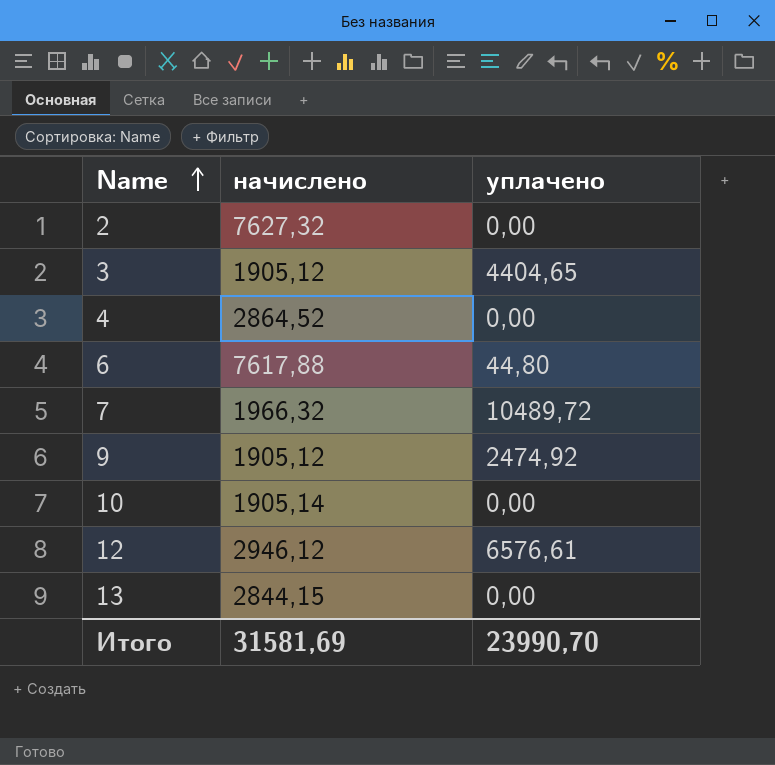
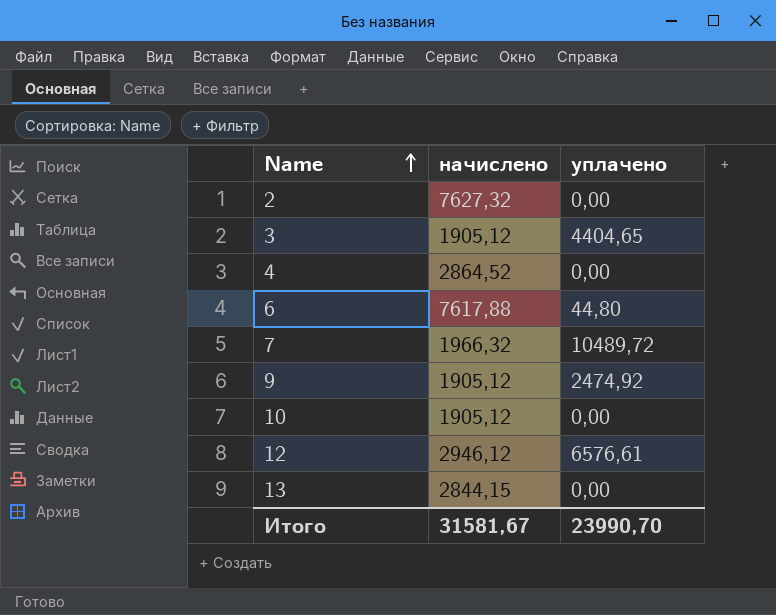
10 | начислено: 1905,14 -> 1905,12
Итого | начислено: 31581,69 -> 31581,67

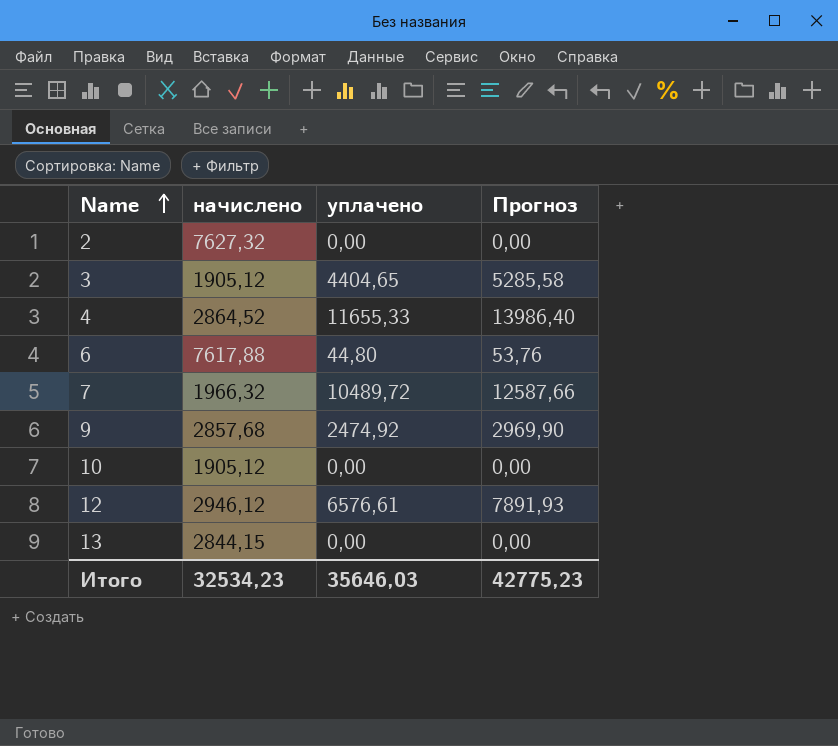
column Прогноз | formula: none -> [уплачено] * 1,2
4 | уплачено: 0,00 -> 11655,33
9 | начислено: 1905,12 -> 2857,68
Итого | начислено: 31581,67 -> 32534,23
Итого | уплачено: 23990,70 -> 35646,03

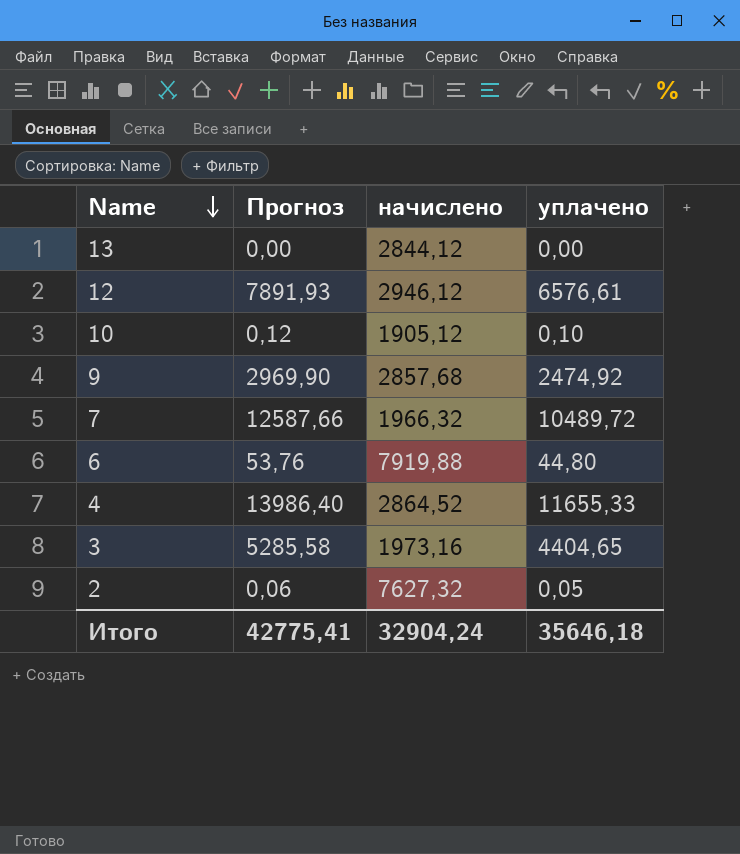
row order: Name ascending -> Name descending
column Прогноз | position: 4 -> 2
13 | начислено: 2844,15 -> 2844,12
10 | Прогноз: 0,00 -> 0,12
10 | уплачено: 0,00 -> 0,10
6 | начислено: 7617,88 -> 7919,88
3 | начислено: 1905,12 -> 1973,16
2 | Прогноз: 0,00 -> 0,06
2 | уплачено: 0,00 -> 0,05
Итого | Прогноз: 42775,23 -> 42775,41
Итого | начислено: 32534,23 -> 32904,24
Итого | уплачено: 35646,03 -> 35646,18

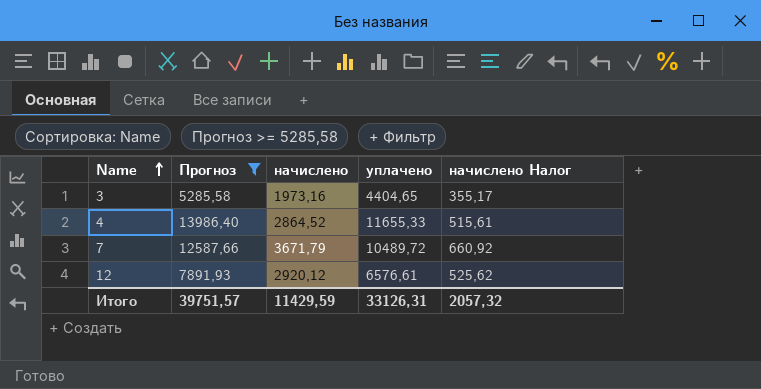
filter: none -> Прогноз >= 5285,58
row order: Name descending -> Name ascending
column начислено Налог | formula: none -> [начислено] * 0,18
7 | начислено: 1966,32 -> 3671,79
12 | начислено: 2946,12 -> 2920,12
Итого | Прогноз: 42775,41 -> 39751,57
Итого | начислено: 32904,24 -> 11429,59
Итого | уплачено: 35646,18 -> 33126,31

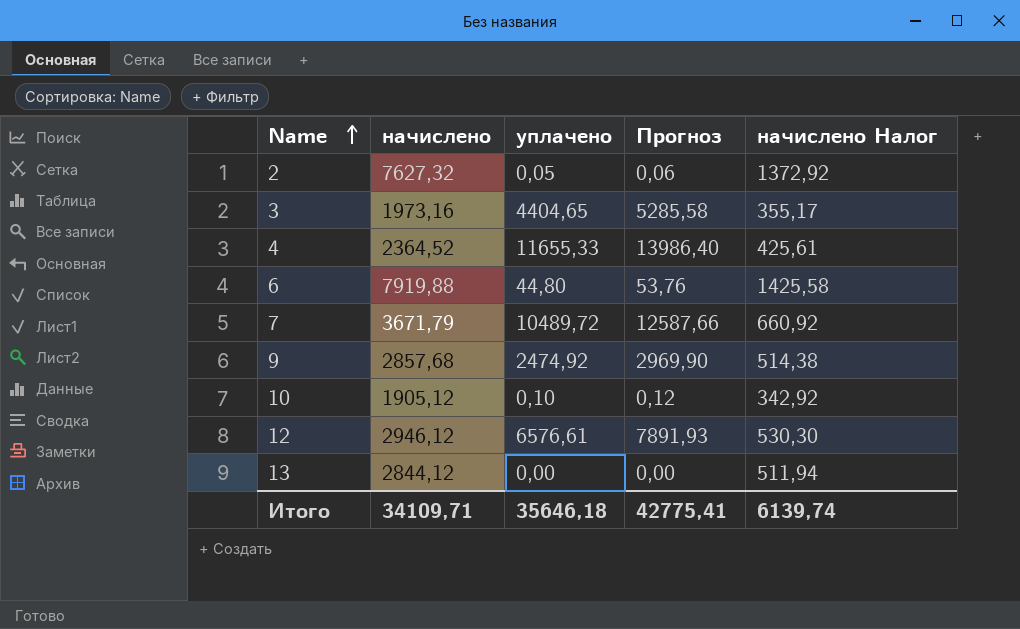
filter: Прогноз >= 5285,58 -> none
column Прогноз | position: 2 -> 4
4 | начислено: 2864,52 -> 2364,52
4 | начислено Налог: 515,61 -> 425,61
12 | начислено: 2920,12 -> 2946,12
12 | начислено Налог: 525,62 -> 530,30
Итого | начислено: 11429,59 -> 34109,71
Итого | уплачено: 33126,31 -> 35646,18
Итого | Прогноз: 39751,57 -> 42775,41
Итого | начислено Налог: 2057,32 -> 6139,74

